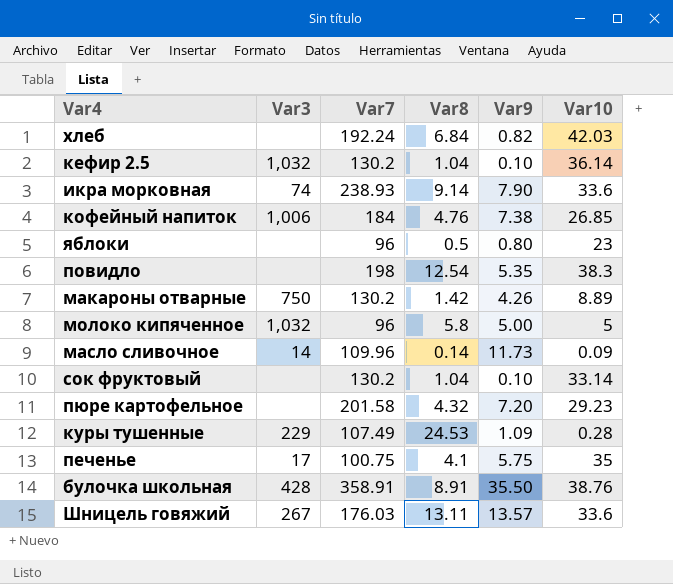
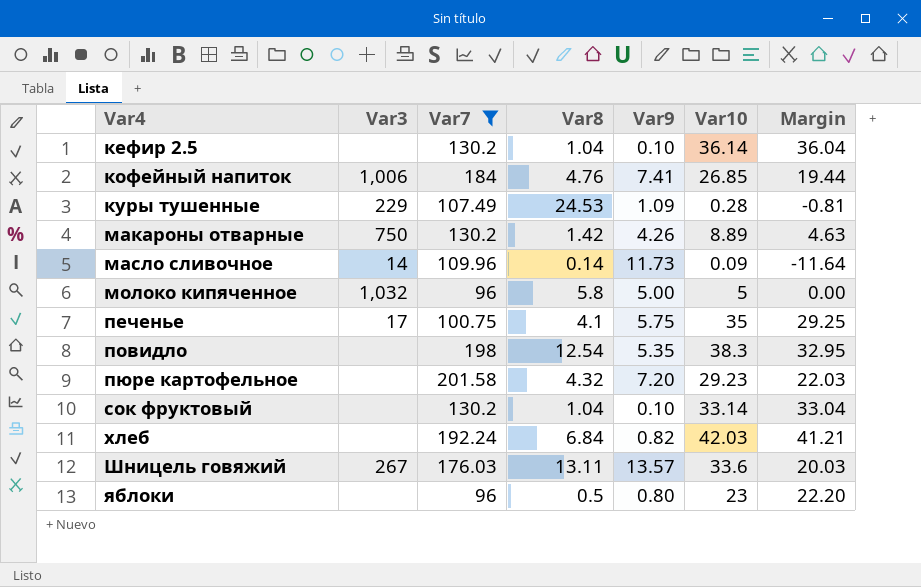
filter: none -> Var7 <= 201.58
row order: none -> Var4 ascending
column Margin | formula: none -> [Var10] - [Var9]
кефир 2.5 | Var3: 1,032 -> none
кофейный напиток | Var9: 7.38 -> 7.41

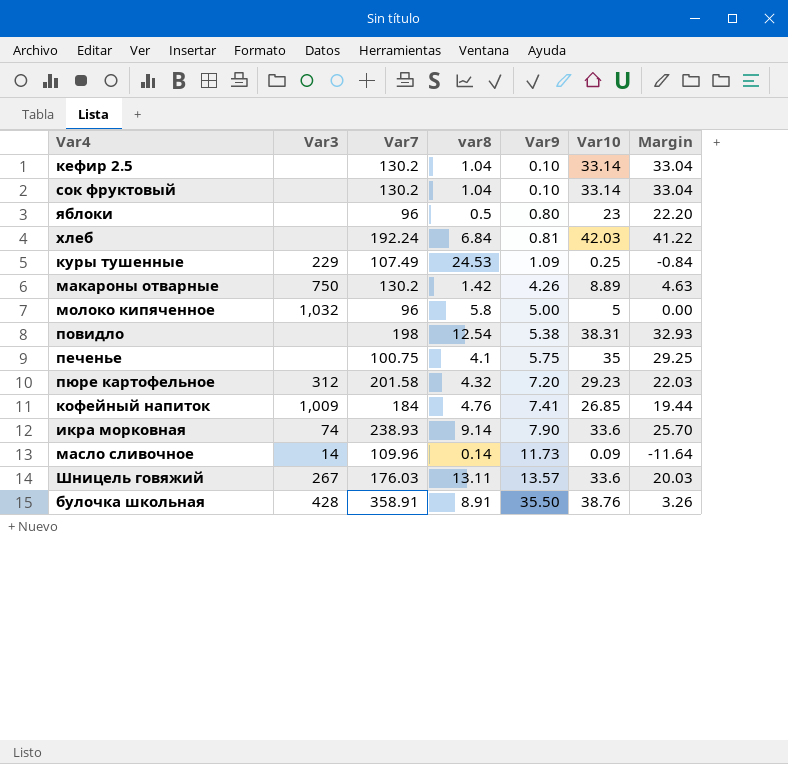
filter: Var7 <= 201.58 -> none
row order: Var4 ascending -> Var9 ascending
column name: Var8 -> var8
кефир 2.5 | Var10: 36.14 -> 33.14
кефир 2.5 | Margin: 36.04 -> 33.04
хлеб | Var9: 0.82 -> 0.81
хлеб | Margin: 41.21 -> 41.22
куры тушенные | Var10: 0.28 -> 0.25
куры тушенные | Margin: -0.81 -> -0.84
повидло | Var9: 5.35 -> 5.38
повидло | Var10: 38.3 -> 38.31
повидло | Margin: 32.95 -> 32.93
печенье | Var3: 17 -> none
пюре картофельное | Var3: none -> 312
кофейный напиток | Var3: 1,006 -> 1,009

